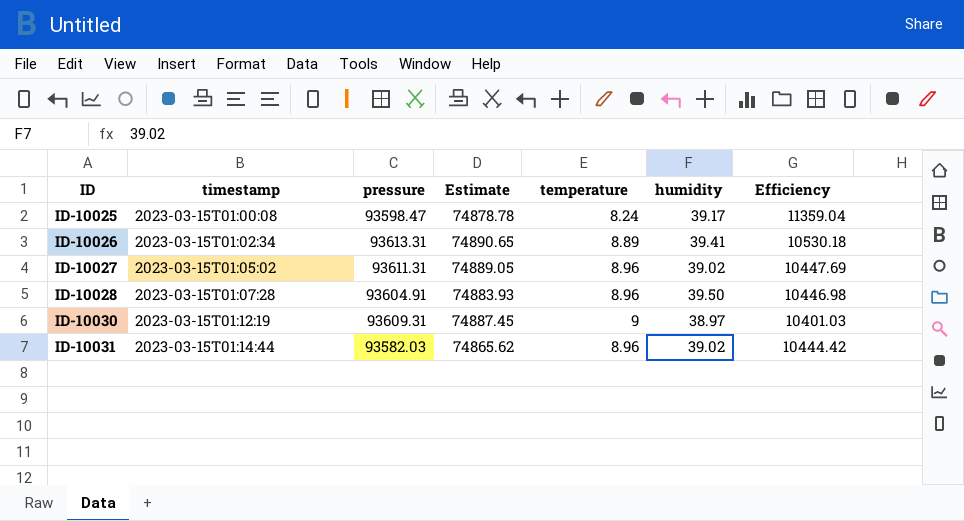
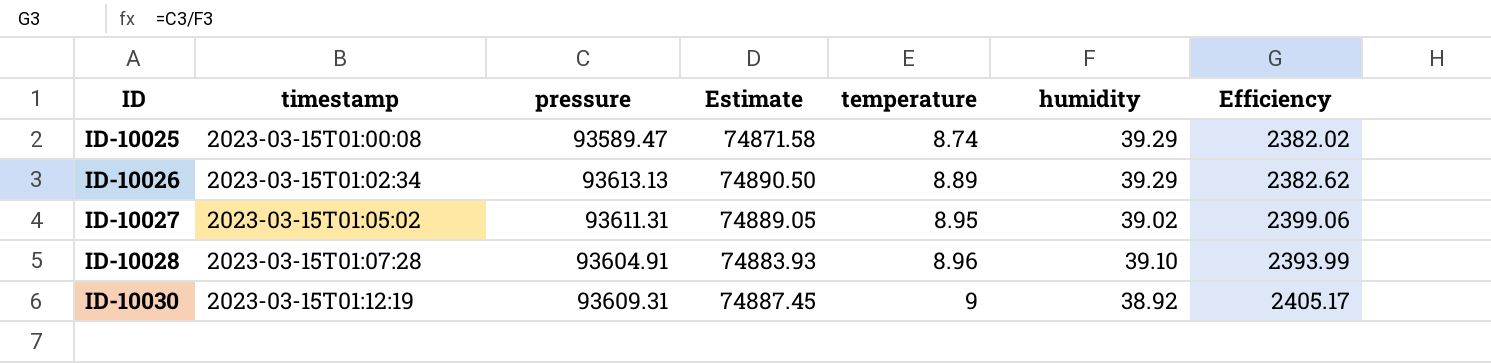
column Efficiency | formula: [pressure] / [temperature] -> [pressure] / [humidity]
row ID-10031: 2023-03-15T01:14:44 | 93582.03 | 74865.62 | 8.96 | 39.02 | 10444.42 -> none
ID-10025 | pressure: 93598.47 -> 93589.47
ID-10025 | Estimate: 74878.78 -> 74871.58
ID-10025 | temperature: 8.24 -> 8.74
ID-10025 | humidity: 39.17 -> 39.29
ID-10026 | pressure: 93613.31 -> 93613.13
ID-10026 | Estimate: 74890.65 -> 74890.50
ID-10026 | humidity: 39.41 -> 39.29
ID-10027 | temperature: 8.96 -> 8.95
ID-10028 | humidity: 39.50 -> 39.10
ID-10030 | humidity: 38.97 -> 38.92

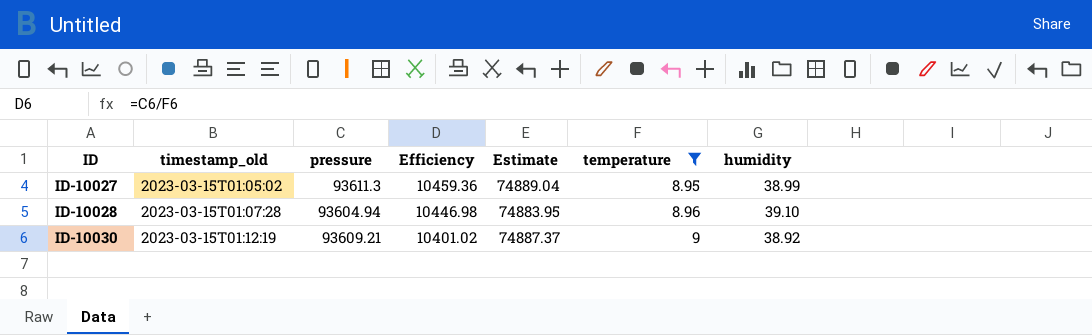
filter: none -> temperature >= 8.95
column name: timestamp -> timestamp_old
column Efficiency | formula: [pressure] / [humidity] -> [pressure] / [temperature]
column Efficiency | position: 7 -> 4
ID-10027 | pressure: 93611.31 -> 93611.3
ID-10027 | Estimate: 74889.05 -> 74889.04
ID-10027 | humidity: 39.02 -> 38.99
ID-10028 | pressure: 93604.91 -> 93604.94
ID-10028 | Estimate: 74883.93 -> 74883.95
ID-10030 | pressure: 93609.31 -> 93609.21
ID-10030 | Estimate: 74887.45 -> 74887.37

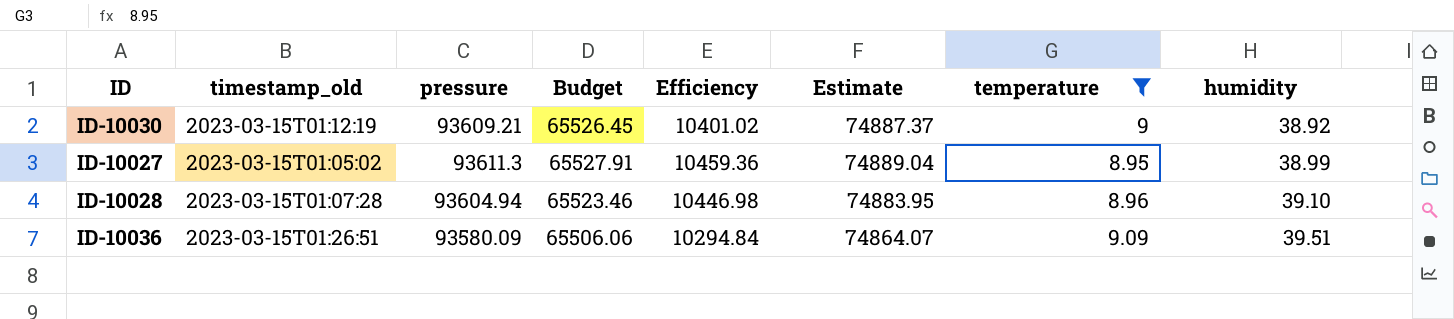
row order: ID ascending -> humidity ascending
column Budget | formula: none -> [pressure] * 0.7
row ID-10036: none -> 2023-03-15T01:26:51 | 93580.09 | 65506.06 | 10294.84 | 74864.07 | 9.09 | 39.51

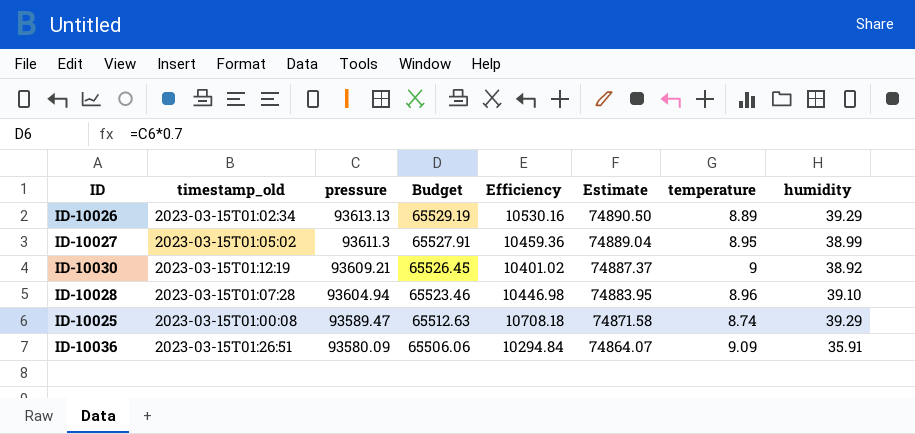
filter: temperature >= 8.95 -> none
row order: humidity ascending -> pressure descending
ID-10036 | humidity: 39.51 -> 35.91

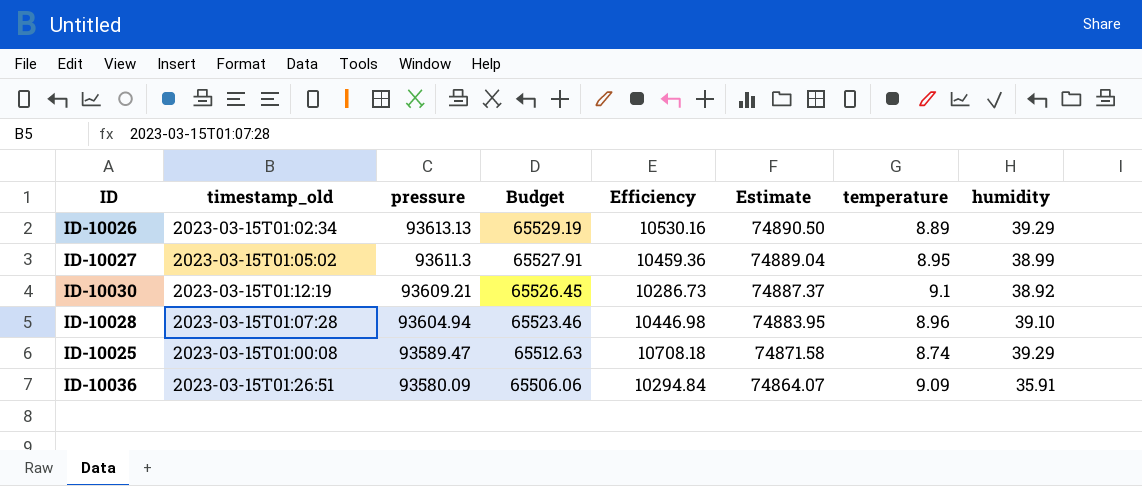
ID-10030 | Efficiency: 10401.02 -> 10286.73
ID-10030 | temperature: 9 -> 9.1

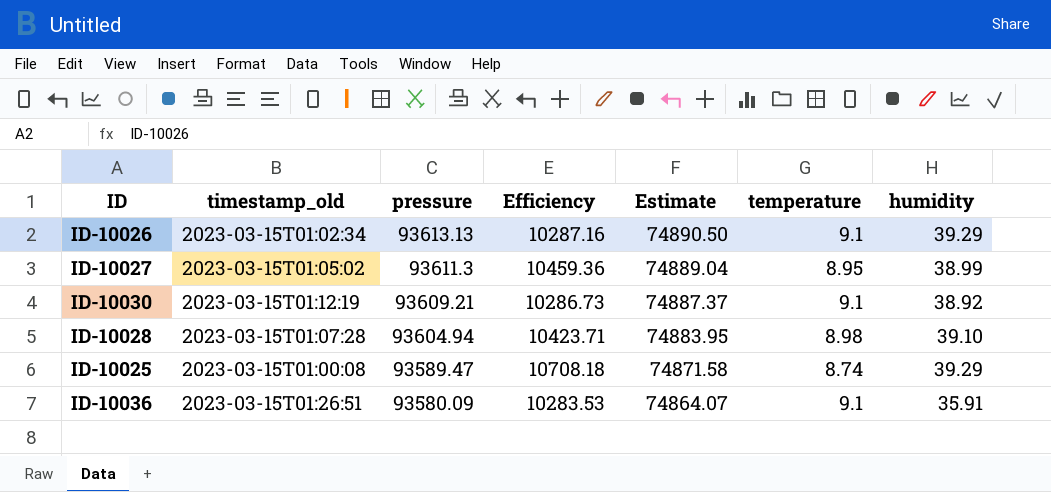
column Budget | formula: [pressure] * 0.7 -> none
ID-10026 | Efficiency: 10530.16 -> 10287.16
ID-10026 | temperature: 8.89 -> 9.1
ID-10028 | Efficiency: 10446.98 -> 10423.71
ID-10028 | temperature: 8.96 -> 8.98
ID-10036 | Efficiency: 10294.84 -> 10283.53
ID-10036 | temperature: 9.09 -> 9.1

